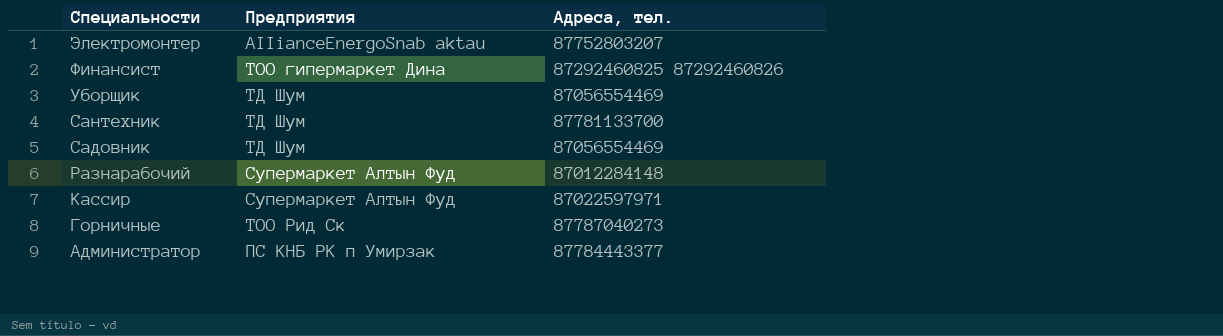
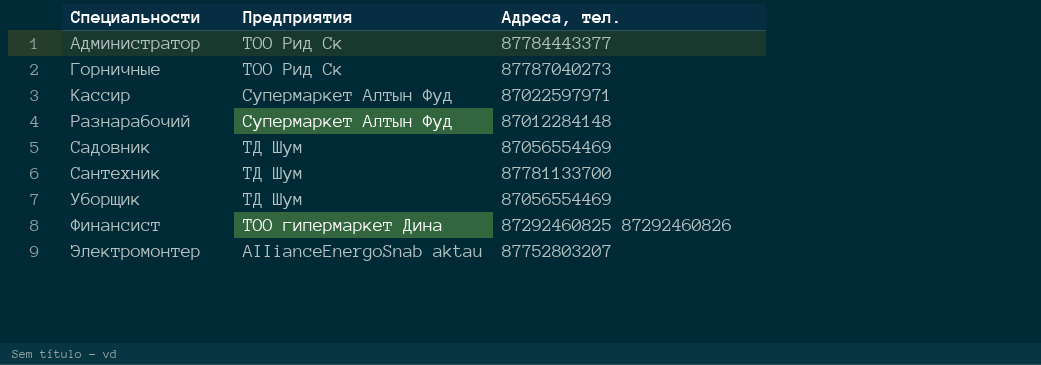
row order: Специальности descending -> Специальности ascending
Администратор | Предприятия: ПС КНБ РК п Умирзак -> ТОО Рид Ск

